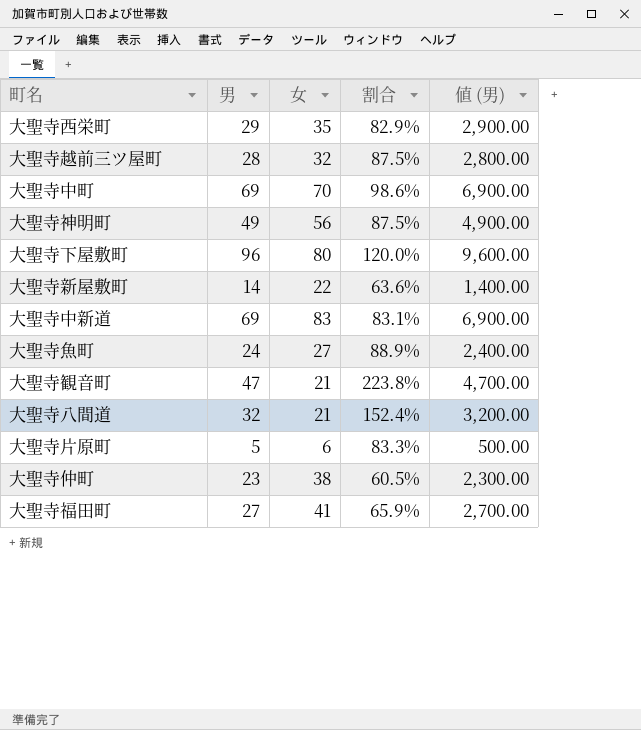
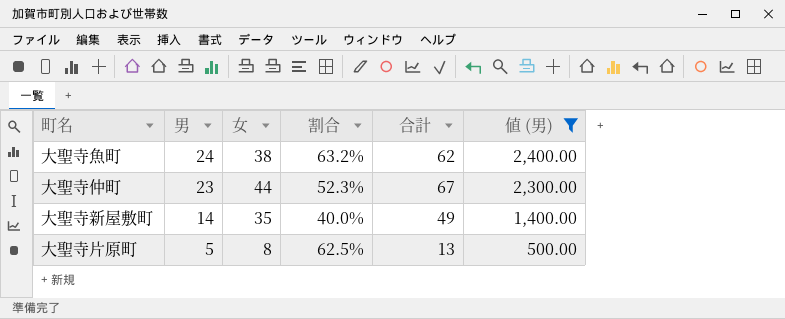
filter: none -> 値 (男) <= 2,400.00
row order: none -> 男 descending
column 合計 | formula: none -> [男] + [女]
大聖寺魚町 | 女: 27 -> 38
大聖寺魚町 | 割合: 88.9% -> 63.2%
大聖寺仲町 | 女: 38 -> 44
大聖寺仲町 | 割合: 60.5% -> 52.3%
大聖寺新屋敷町 | 女: 22 -> 35
大聖寺新屋敷町 | 割合: 63.6% -> 40.0%
大聖寺片原町 | 女: 6 -> 8
大聖寺片原町 | 割合: 83.3% -> 62.5%

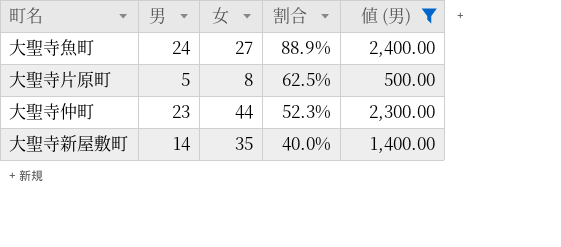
row order: 男 descending -> 割合 descending
column 合計 | formula: [男] + [女] -> none
大聖寺魚町 | 女: 38 -> 27
大聖寺魚町 | 割合: 63.2% -> 88.9%

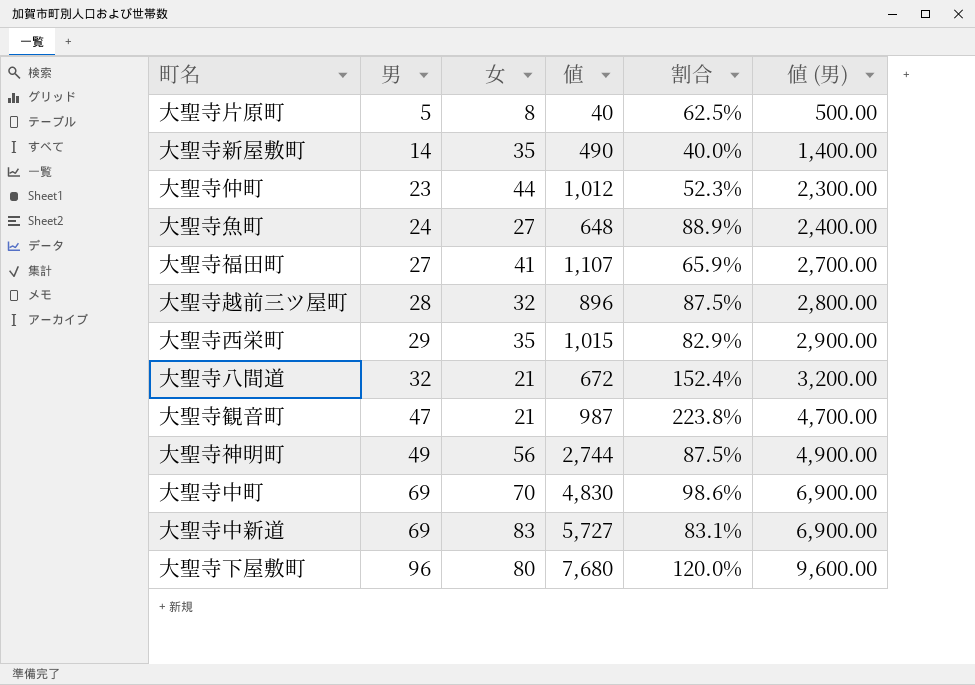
filter: 値 (男) <= 2,400.00 -> none
row order: 割合 descending -> 男 ascending
column 値 | formula: none -> [男] * [女]

